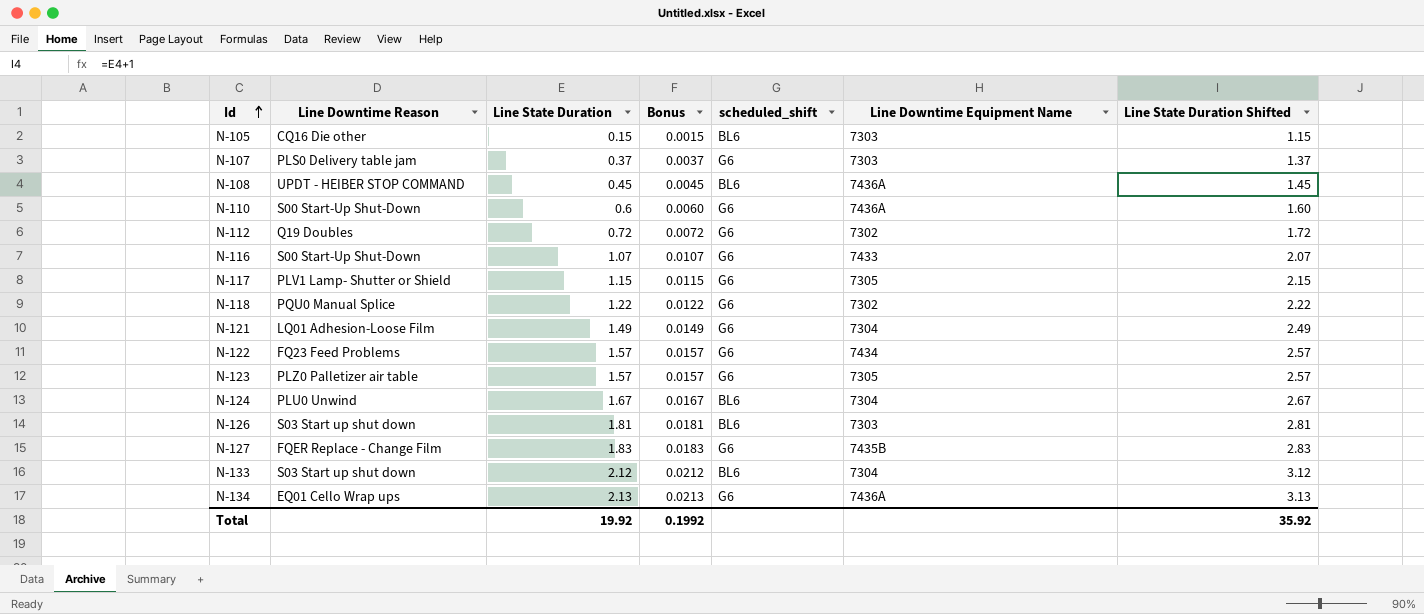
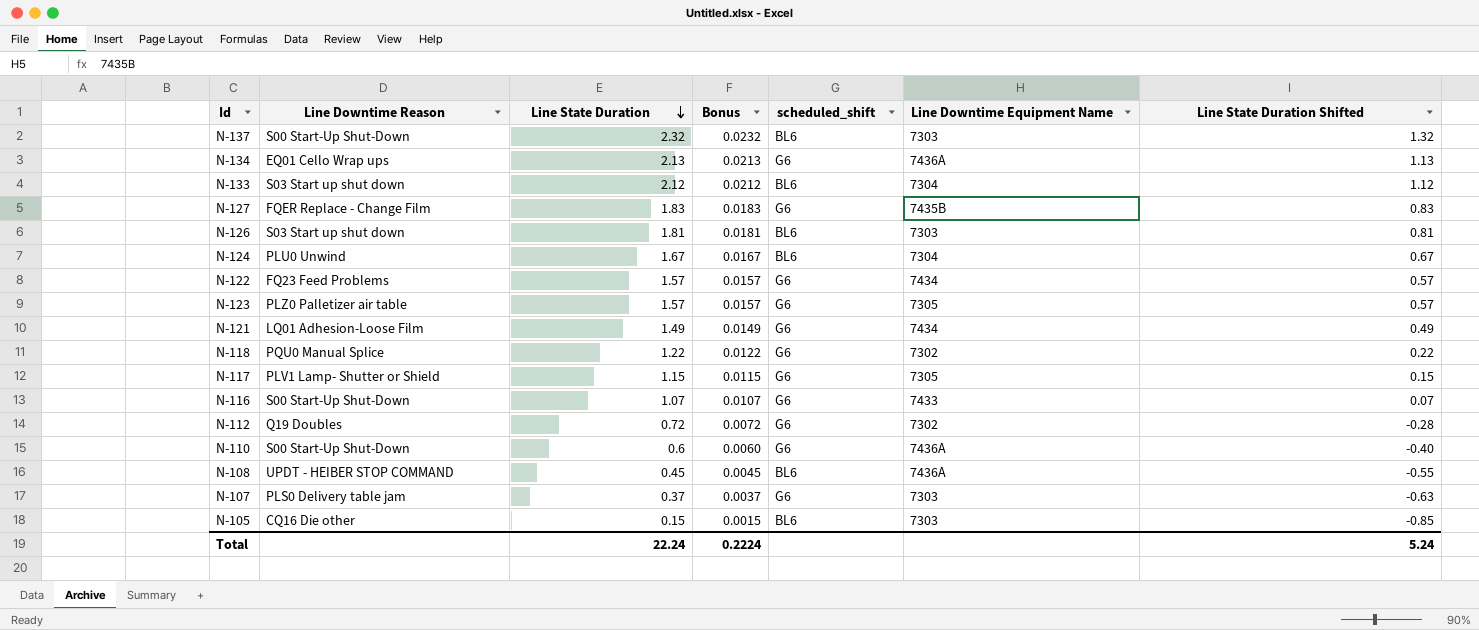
row order: Id ascending -> Line State Duration descending
column Line State Duration Shifted | formula: [Line State Duration] + 1 -> [Line State Duration] - 1
row N-137: none -> S00 Start-Up Shut-Down | 2.32 | 0.0232 | BL6 | 7303 | 1.32
N-121 | Line Downtime Equipment Name: 7304 -> 7434
Total | Line State Duration: 19.92 -> 22.24
Total | Bonus: 0.1992 -> 0.2224
Total | Line State Duration Shifted: 35.92 -> 5.24

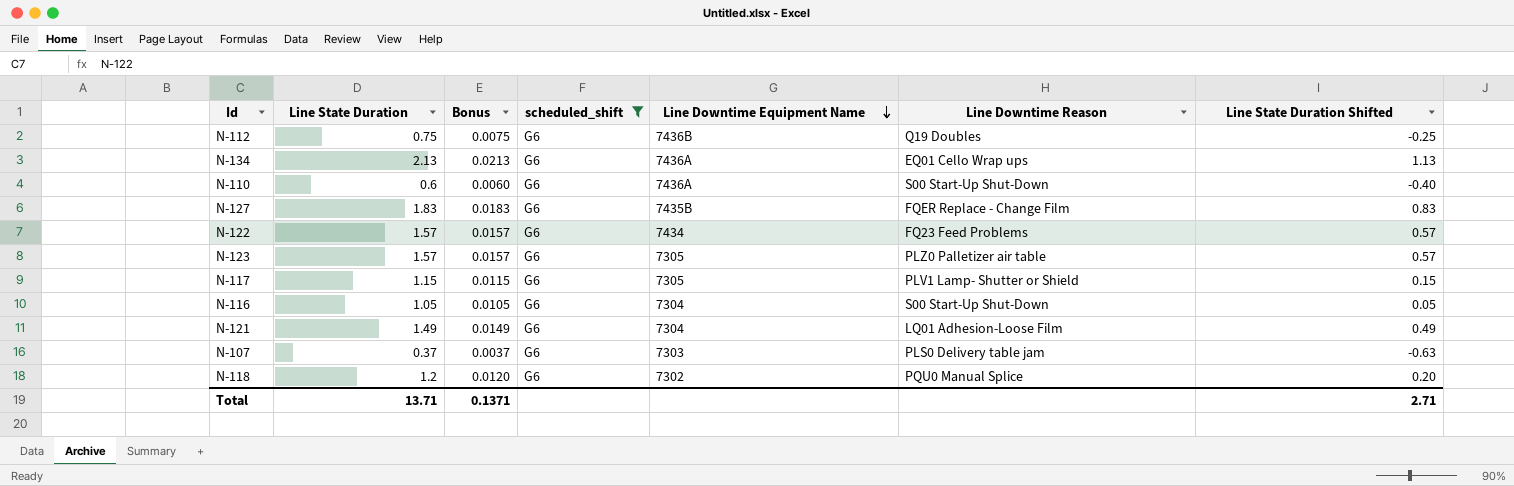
filter: none -> scheduled_shift = G6
row order: Line State Duration descending -> Line Downtime Equipment Name descending
column Line Downtime Reason | position: 2 -> 6
N-112 | Line State Duration: 0.72 -> 0.75
N-112 | Bonus: 0.0072 -> 0.0075
N-112 | Line Downtime Equipment Name: 7302 -> 7436B
N-112 | Line State Duration Shifted: -0.28 -> -0.25
N-116 | Line State Duration: 1.07 -> 1.05
N-116 | Bonus: 0.0107 -> 0.0105
N-116 | Line Downtime Equipment Name: 7433 -> 7304
N-116 | Line State Duration Shifted: 0.07 -> 0.05
N-121 | Line Downtime Equipment Name: 7434 -> 7304
N-118 | Line State Duration: 1.22 -> 1.2
N-118 | Bonus: 0.0122 -> 0.0120
N-118 | Line State Duration Shifted: 0.22 -> 0.20
Total | Line State Duration: 22.24 -> 13.71
Total | Bonus: 0.2224 -> 0.1371
Total | Line State Duration Shifted: 5.24 -> 2.71

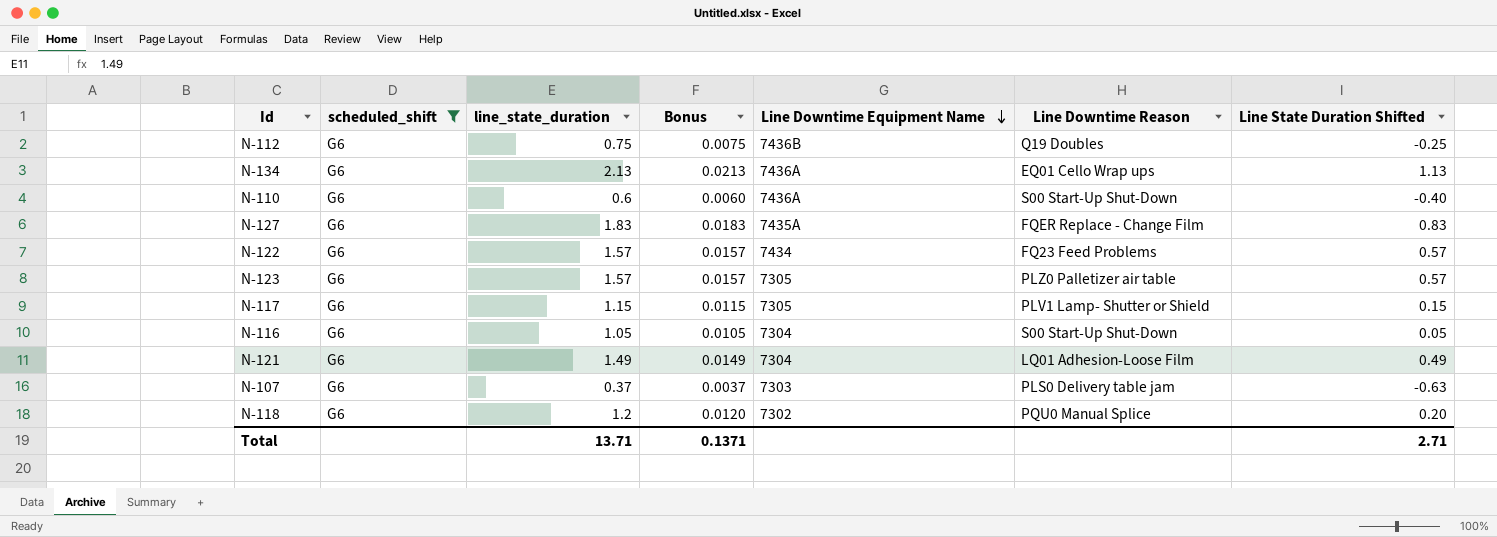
column scheduled_shift | position: 4 -> 2
column name: Line State Duration -> line_state_duration
N-127 | Line Downtime Equipment Name: 7435B -> 7435A

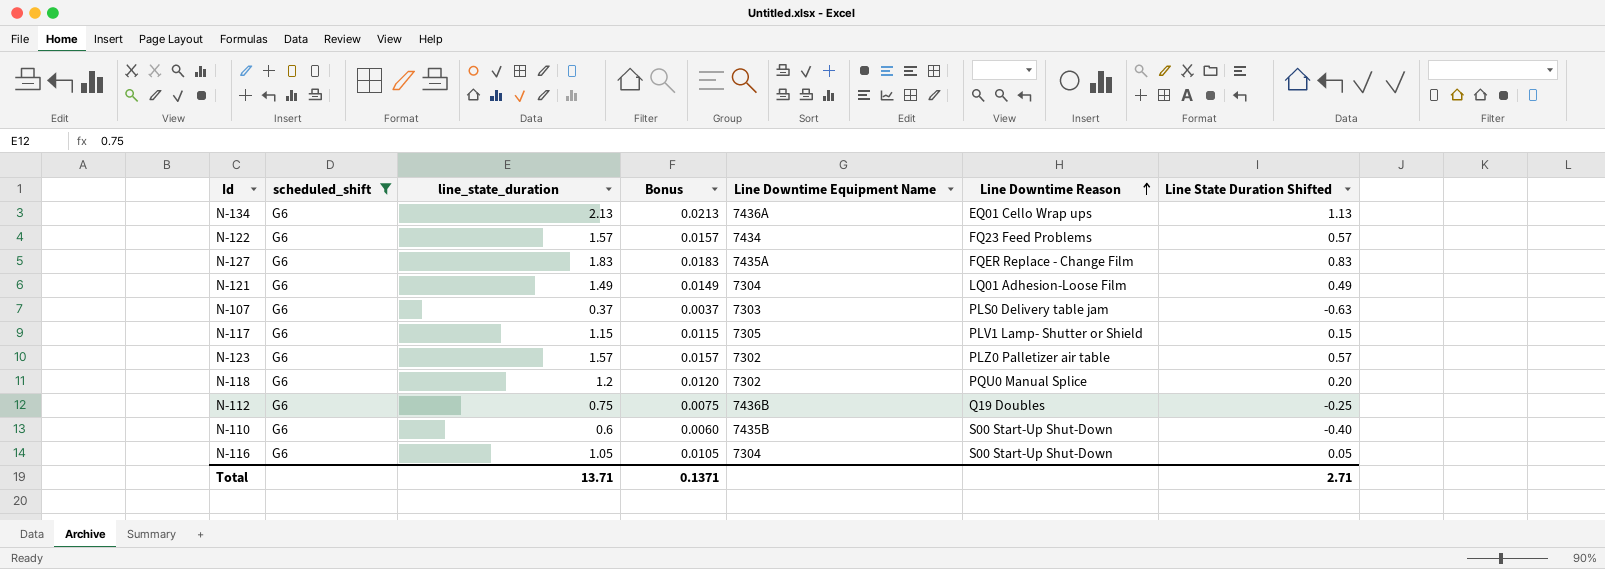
row order: Line Downtime Equipment Name descending -> Line Downtime Reason ascending
N-123 | Line Downtime Equipment Name: 7305 -> 7302
N-110 | Line Downtime Equipment Name: 7436A -> 7435B

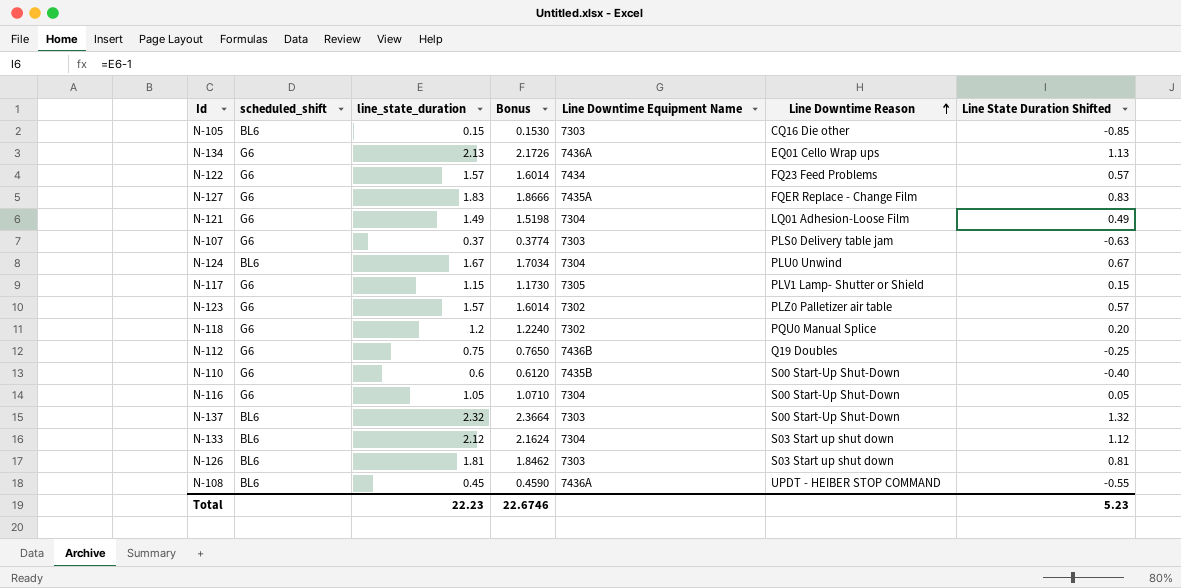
filter: scheduled_shift = G6 -> none
column Bonus | formula: [line_state_duration] * 0.01 -> [line_state_duration] * 1.02
Total | line_state_duration: 13.71 -> 22.23
Total | Bonus: 0.1371 -> 22.6746
Total | Line State Duration Shifted: 2.71 -> 5.23

